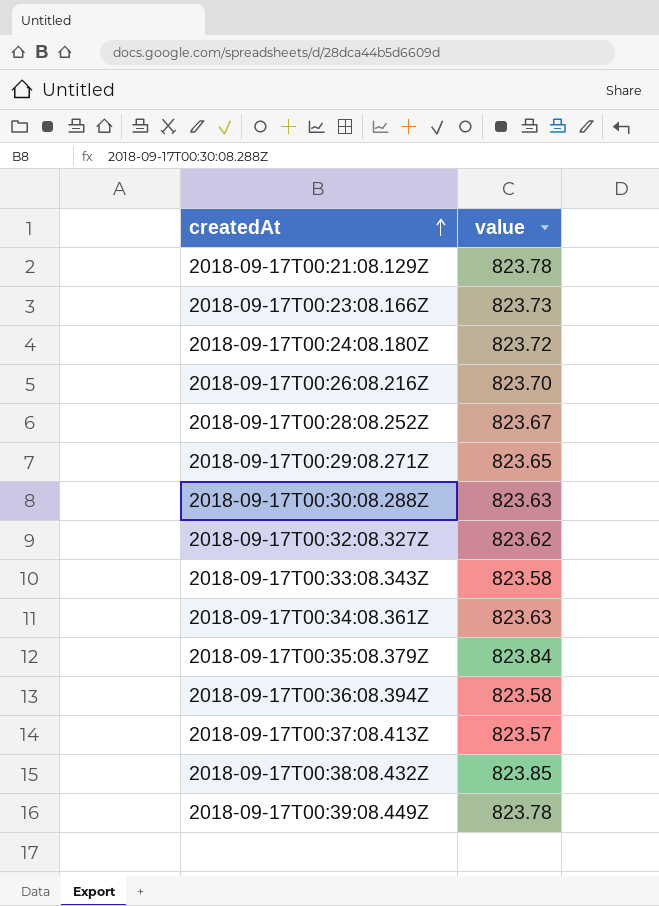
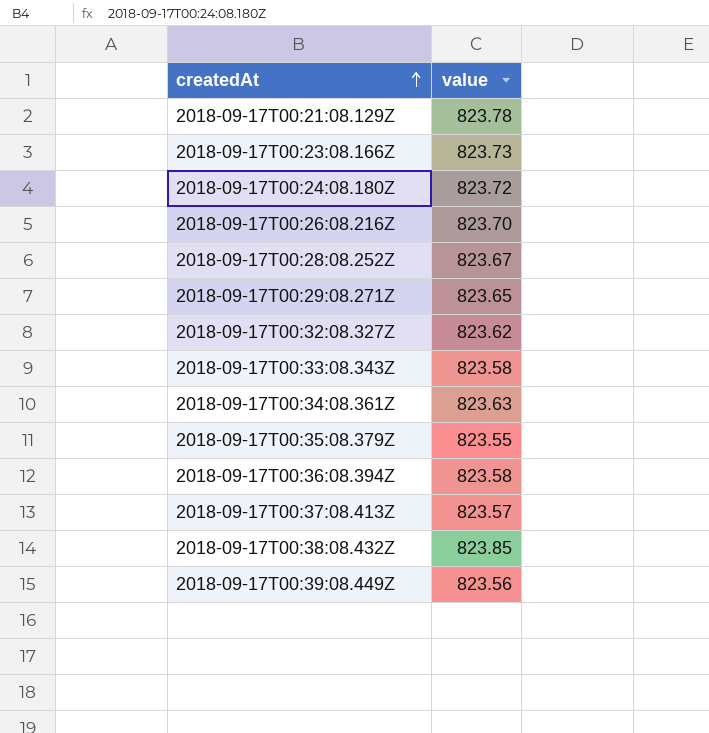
row 2018-09-17T00:30:08.288Z: 823.63 -> none
2018-09-17T00:35:08.379Z | value: 823.84 -> 823.55
2018-09-17T00:39:08.449Z | value: 823.78 -> 823.56

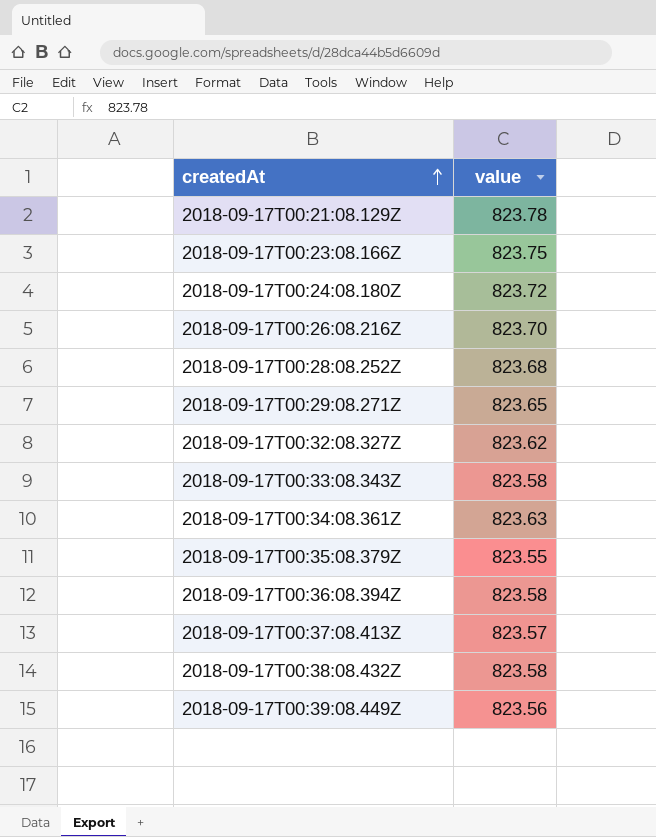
2018-09-17T00:23:08.166Z | value: 823.73 -> 823.75
2018-09-17T00:28:08.252Z | value: 823.67 -> 823.68
2018-09-17T00:38:08.432Z | value: 823.85 -> 823.58

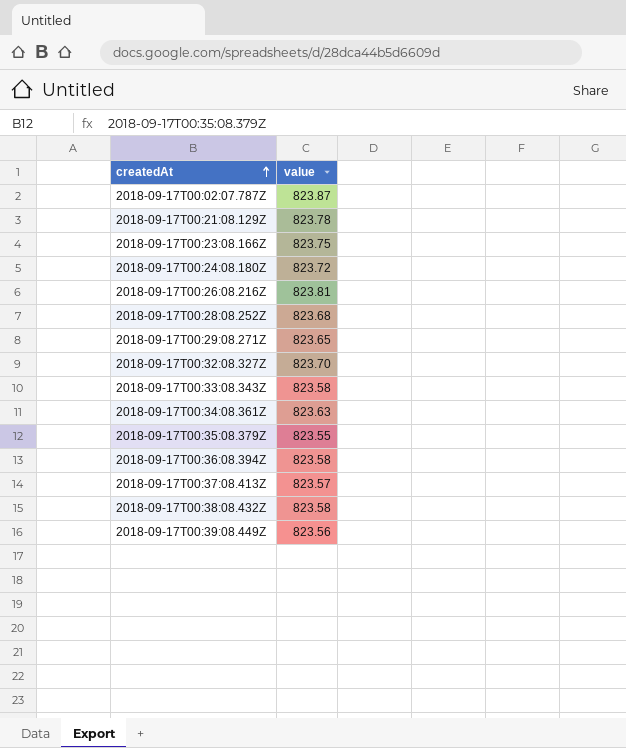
row 2018-09-17T00:02:07.787Z: none -> 823.87
2018-09-17T00:26:08.216Z | value: 823.70 -> 823.81
2018-09-17T00:32:08.327Z | value: 823.62 -> 823.70

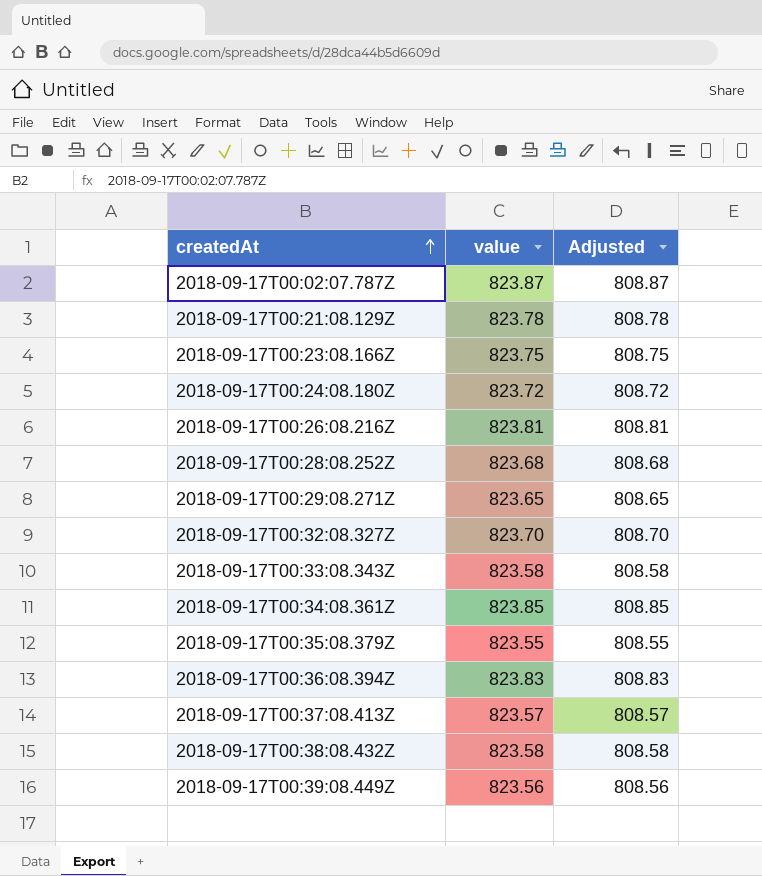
column Adjusted | formula: none -> [value] - 15
2018-09-17T00:34:08.361Z | value: 823.63 -> 823.85
2018-09-17T00:36:08.394Z | value: 823.58 -> 823.83

